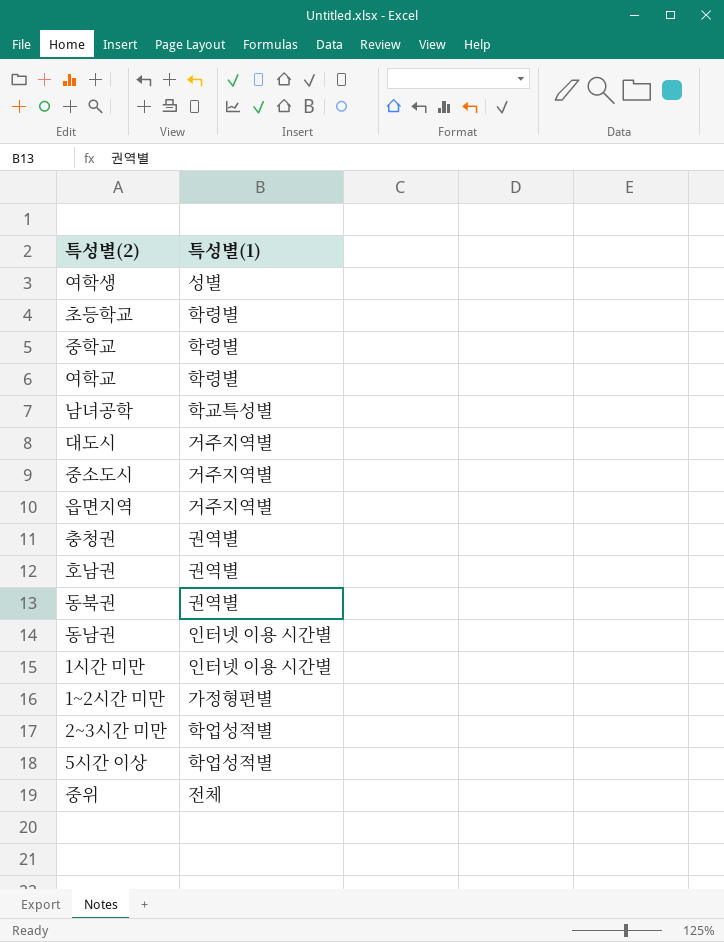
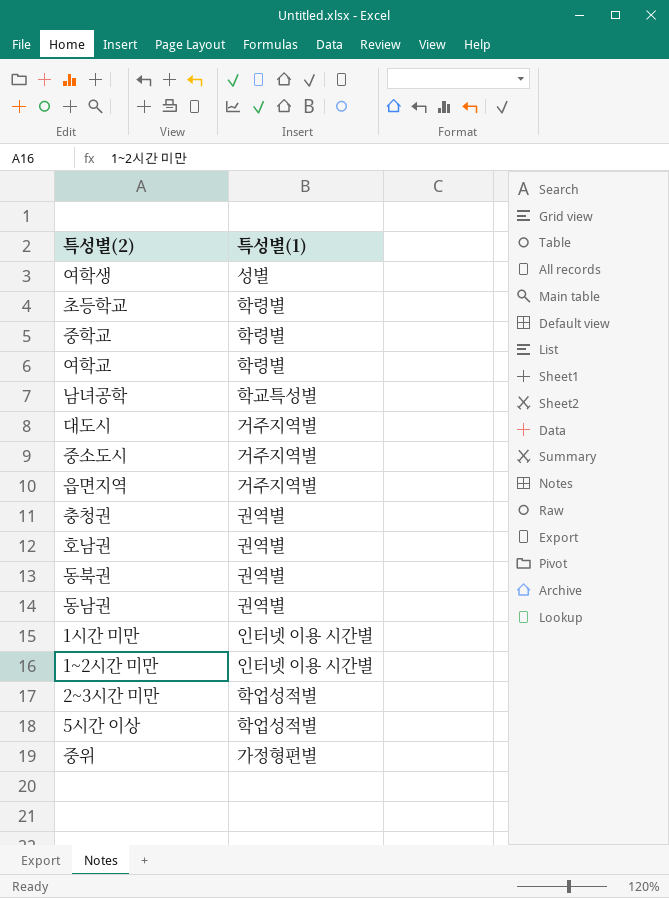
동남권 | 특성별(1): 인터넷 이용 시간별 -> 권역별
1~2시간 미만 | 특성별(1): 가정형편별 -> 인터넷 이용 시간별
중위 | 특성별(1): 전체 -> 가정형편별

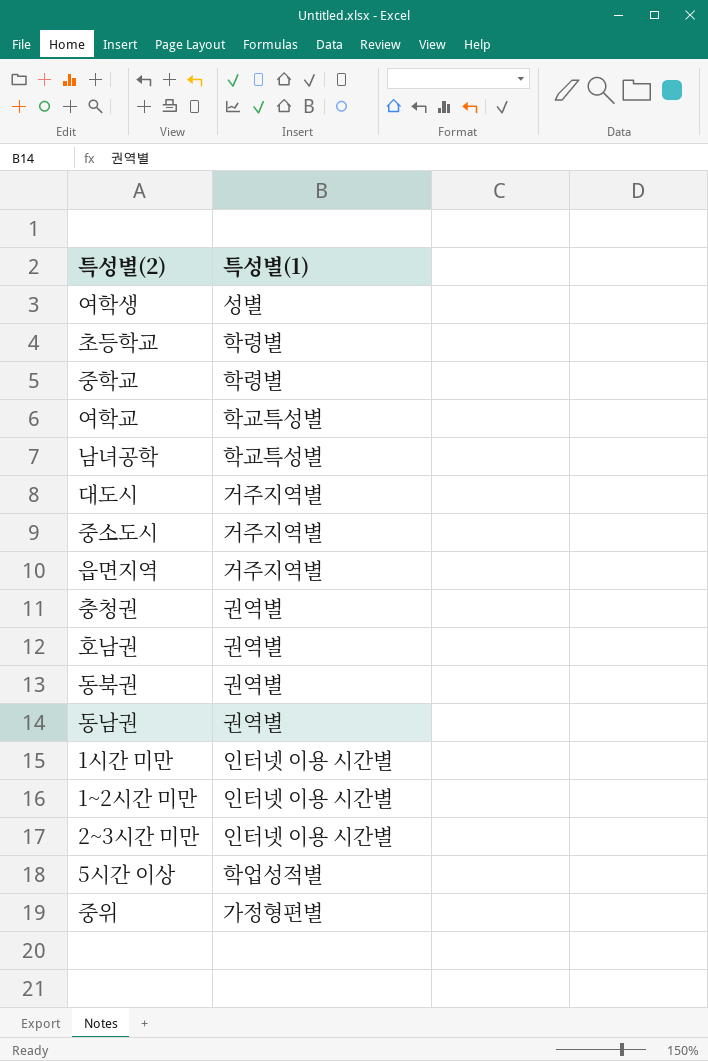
여학교 | 특성별(1): 학령별 -> 학교특성별
2~3시간 미만 | 특성별(1): 학업성적별 -> 인터넷 이용 시간별

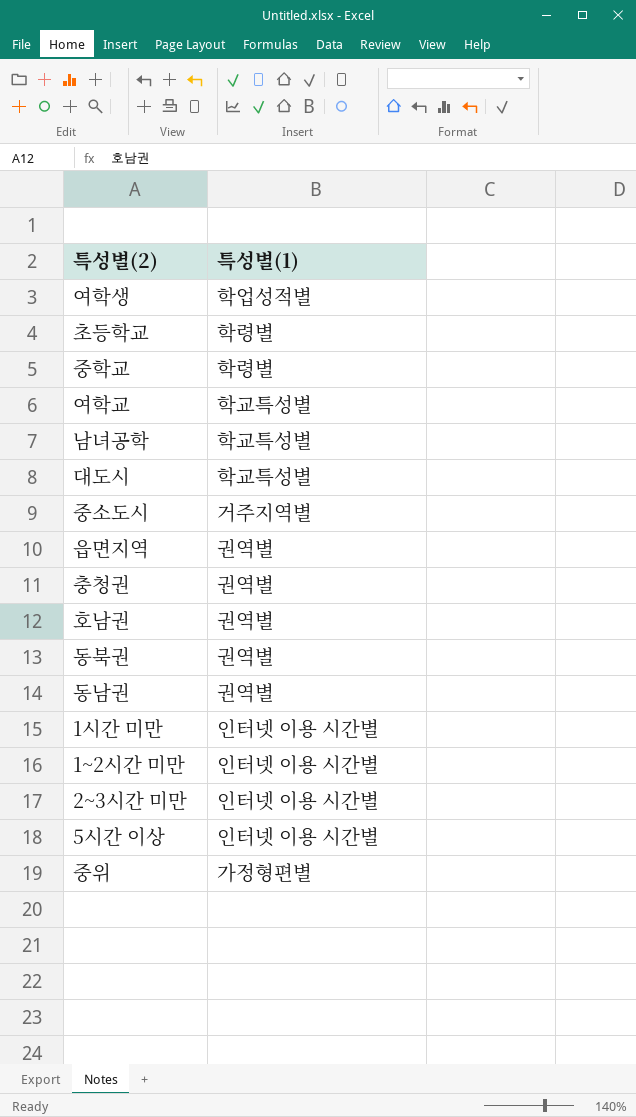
여학생 | 특성별(1): 성별 -> 학업성적별
대도시 | 특성별(1): 거주지역별 -> 학교특성별
읍면지역 | 특성별(1): 거주지역별 -> 권역별
5시간 이상 | 특성별(1): 학업성적별 -> 인터넷 이용 시간별

